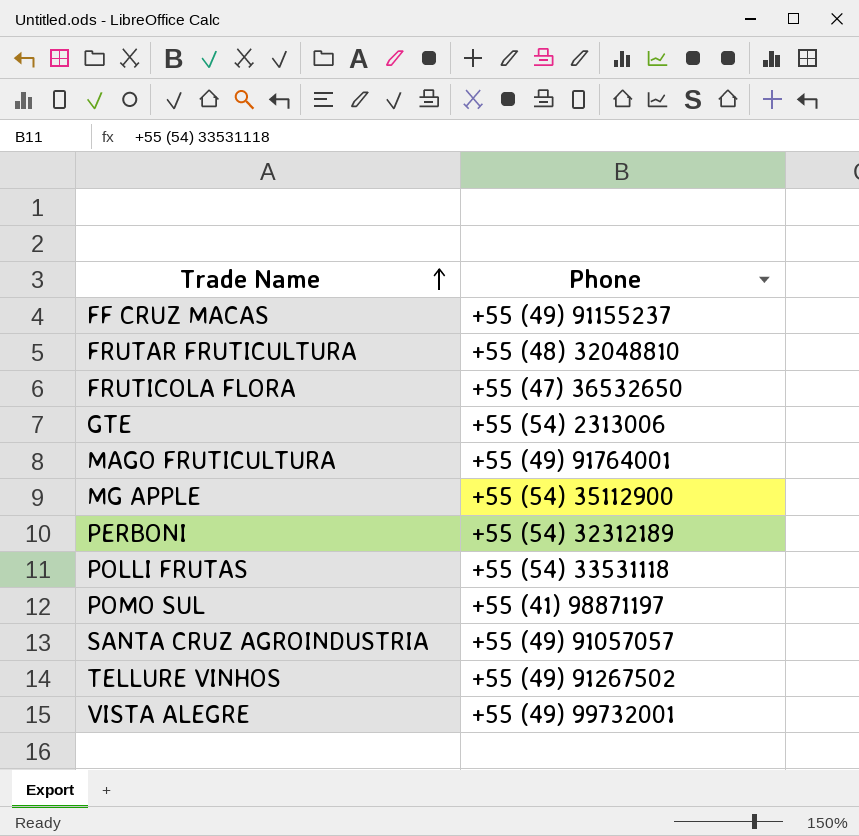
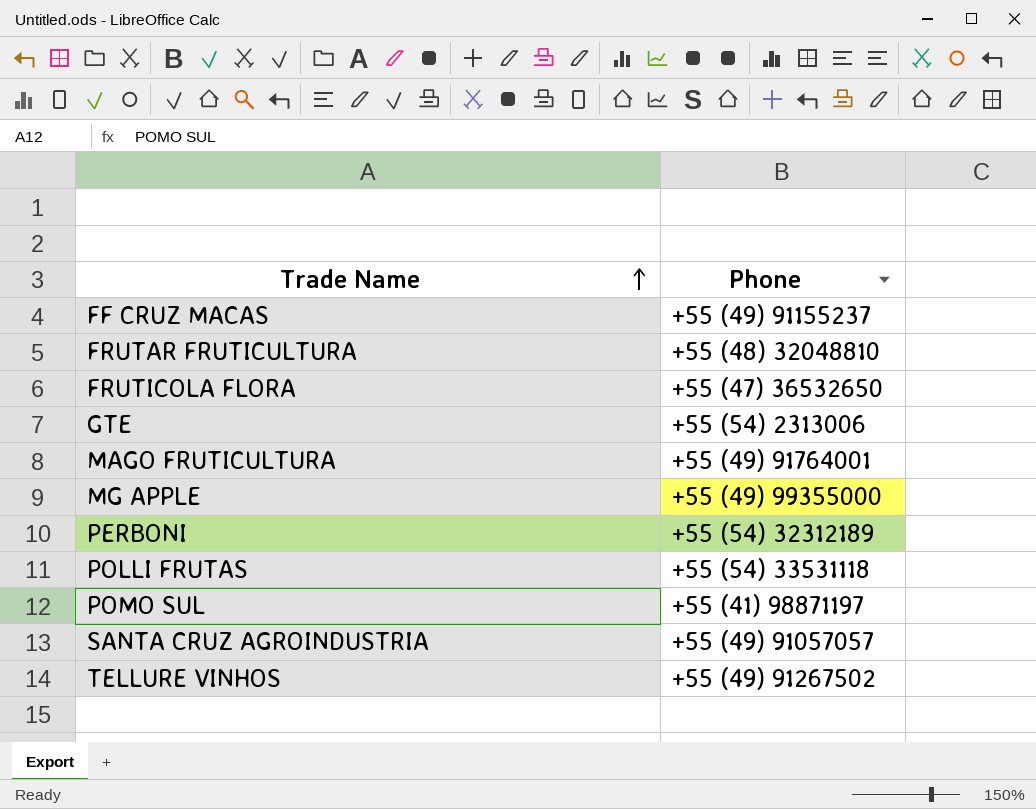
row VISTA ALEGRE: +55 (49) 99732001 -> none
MG APPLE | Phone: +55 (54) 35112900 -> +55 (49) 99355000

